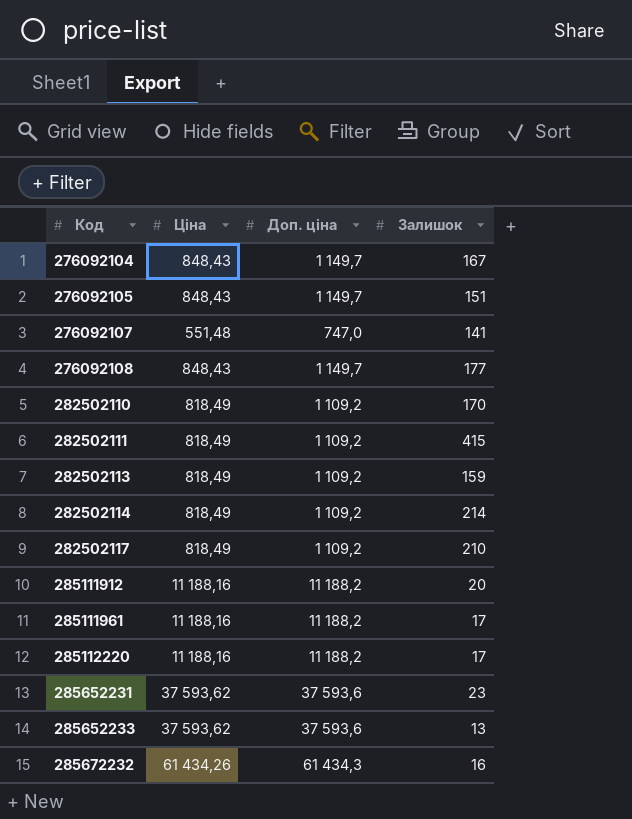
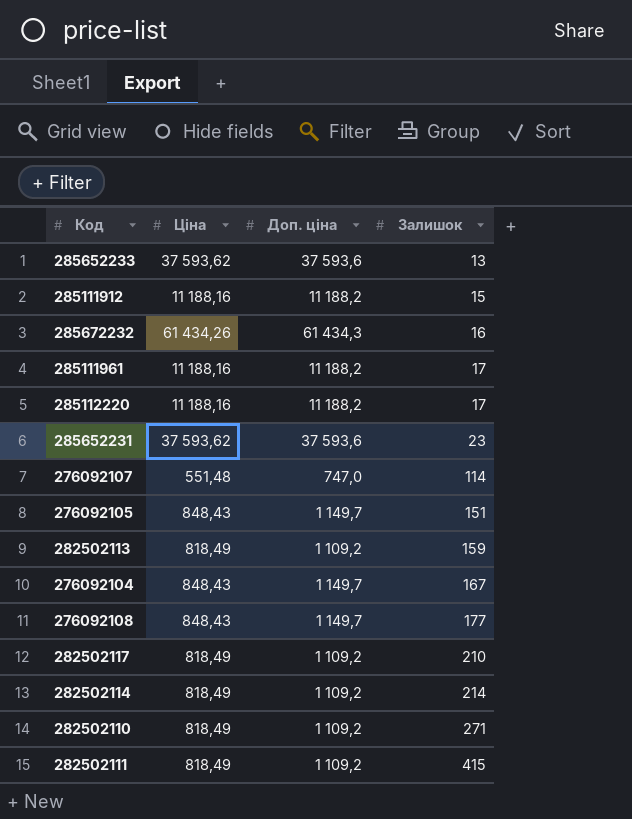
row order: Код ascending -> Залишок ascending
285111912 | Залишок: 20 -> 15
276092107 | Залишок: 141 -> 114
282502110 | Залишок: 170 -> 271

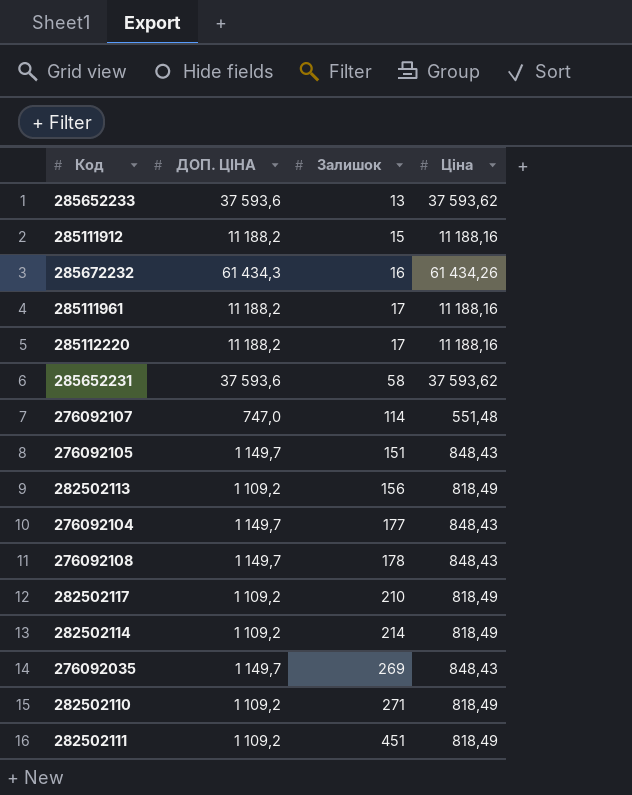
column name: Доп. ціна -> ДОП. ЦІНА
column Ціна | position: 2 -> 4
285652231 | Залишок: 23 -> 58
282502113 | Залишок: 159 -> 156
276092104 | Залишок: 167 -> 177
276092108 | Залишок: 177 -> 178
row 276092035: none -> 1 149,7 | 269 | 848,43
282502111 | Залишок: 415 -> 451

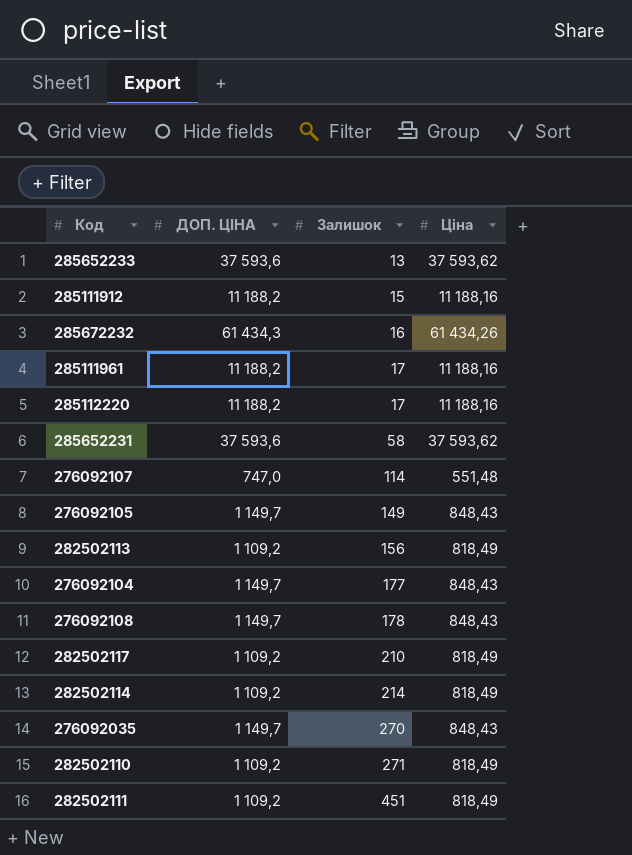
276092105 | Залишок: 151 -> 149
276092035 | Залишок: 269 -> 270

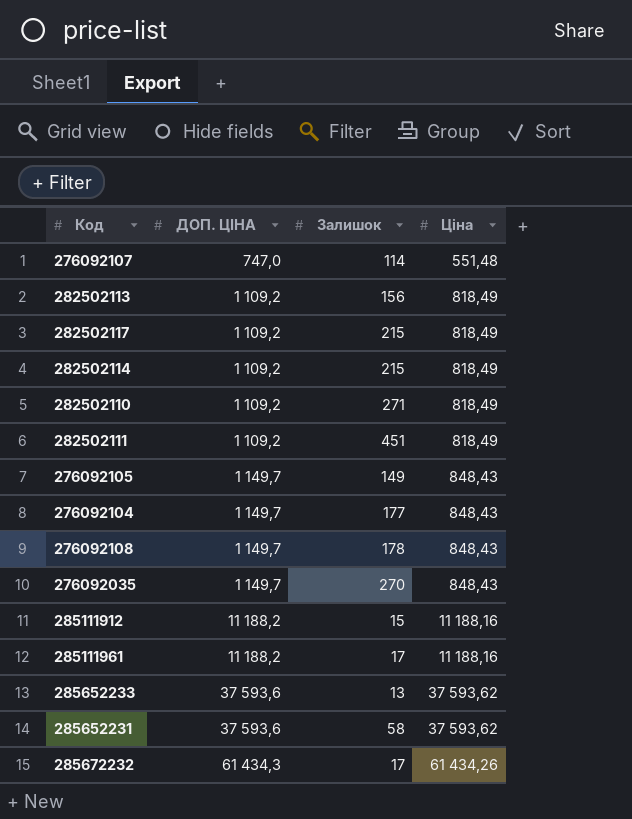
row order: Залишок ascending -> ДОП. ЦІНА ascending
row 285112220: 11 188,2 | 17 | 11 188,16 -> none
282502117 | Залишок: 210 -> 215
282502114 | Залишок: 214 -> 215
285672232 | Залишок: 16 -> 17

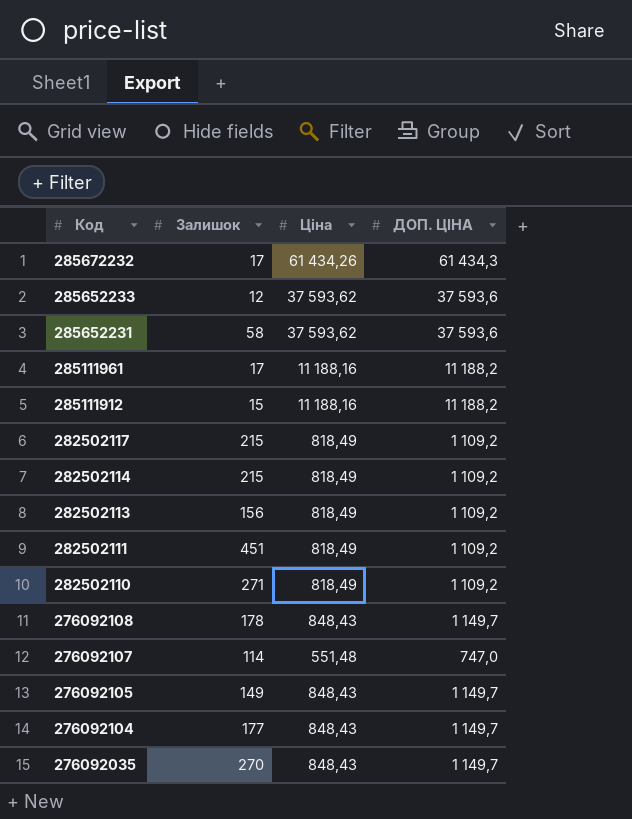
row order: ДОП. ЦІНА ascending -> Код descending
column ДОП. ЦІНА | position: 2 -> 4
285652233 | Залишок: 13 -> 12

